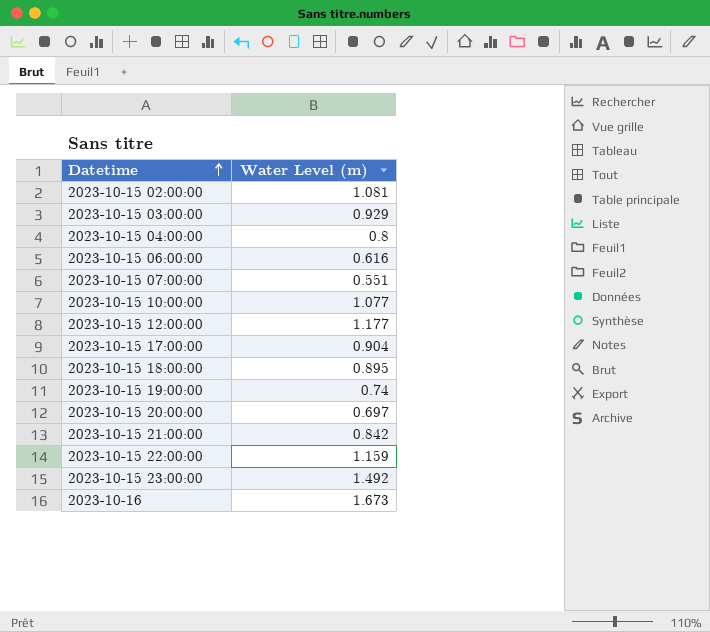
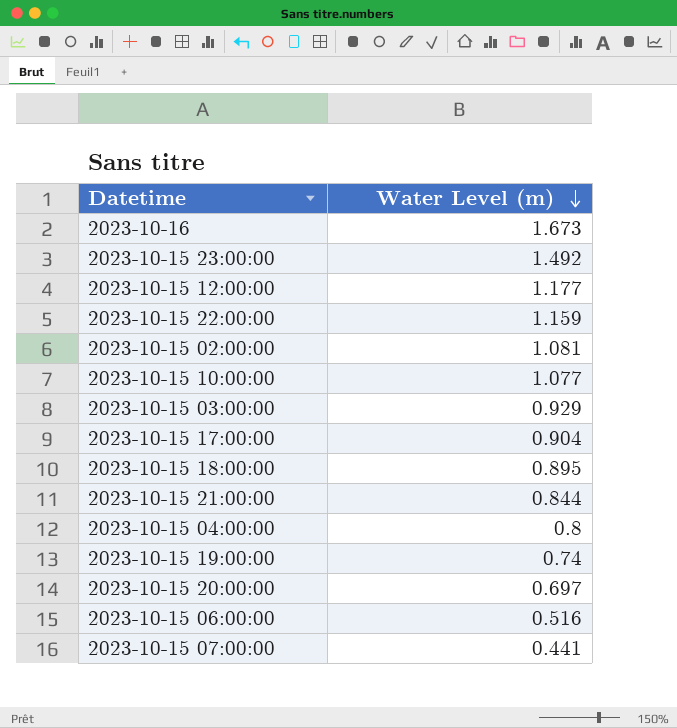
row order: Datetime ascending -> Water Level (m) descending
2023-10-15 21:00:00 | Water Level (m): 0.842 -> 0.844
2023-10-15 06:00:00 | Water Level (m): 0.616 -> 0.516
2023-10-15 07:00:00 | Water Level (m): 0.551 -> 0.441

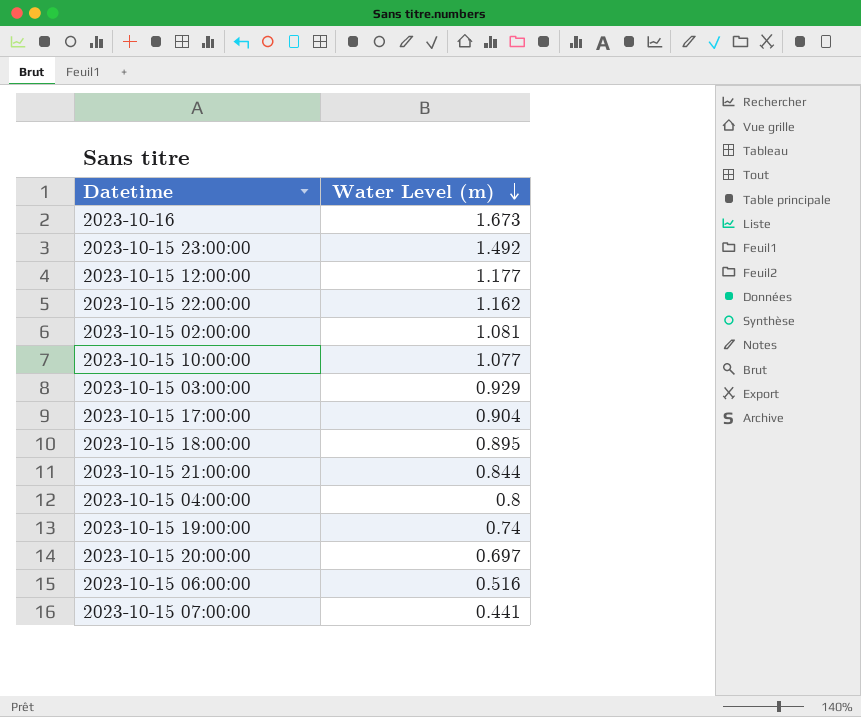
2023-10-15 22:00:00 | Water Level (m): 1.159 -> 1.162

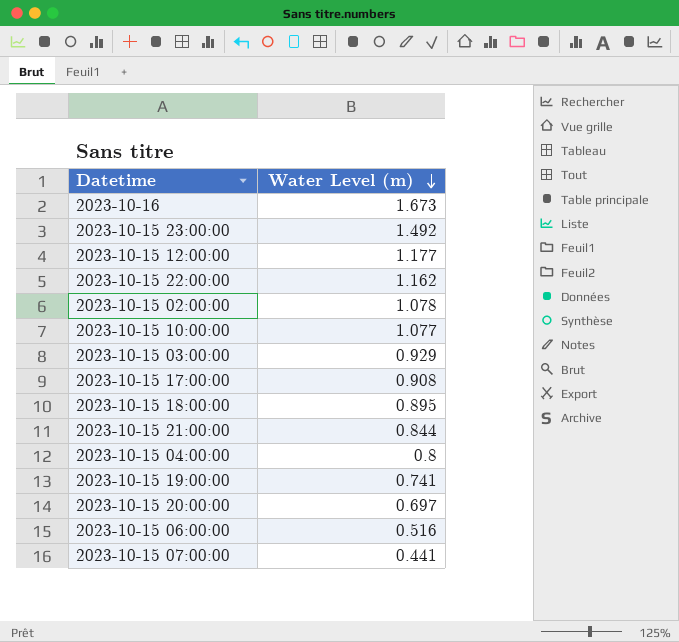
2023-10-15 02:00:00 | Water Level (m): 1.081 -> 1.078
2023-10-15 17:00:00 | Water Level (m): 0.904 -> 0.908
2023-10-15 19:00:00 | Water Level (m): 0.74 -> 0.741

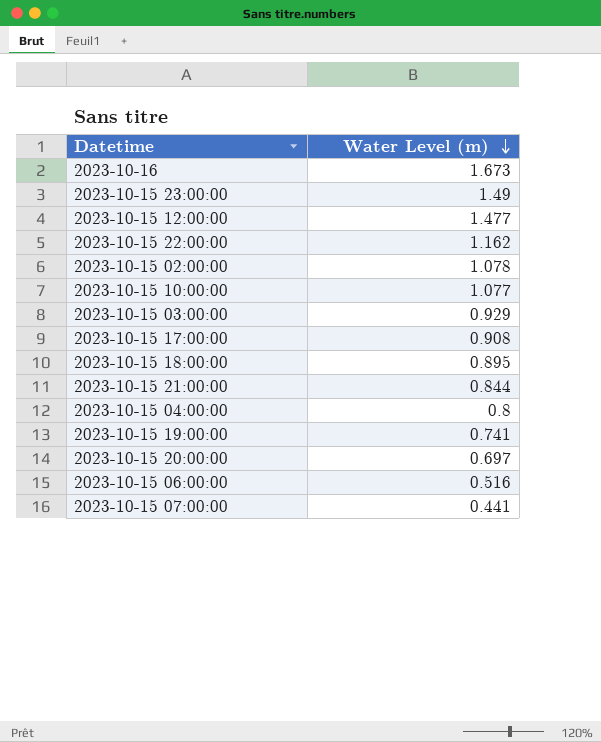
2023-10-15 23:00:00 | Water Level (m): 1.492 -> 1.49
2023-10-15 12:00:00 | Water Level (m): 1.177 -> 1.477

